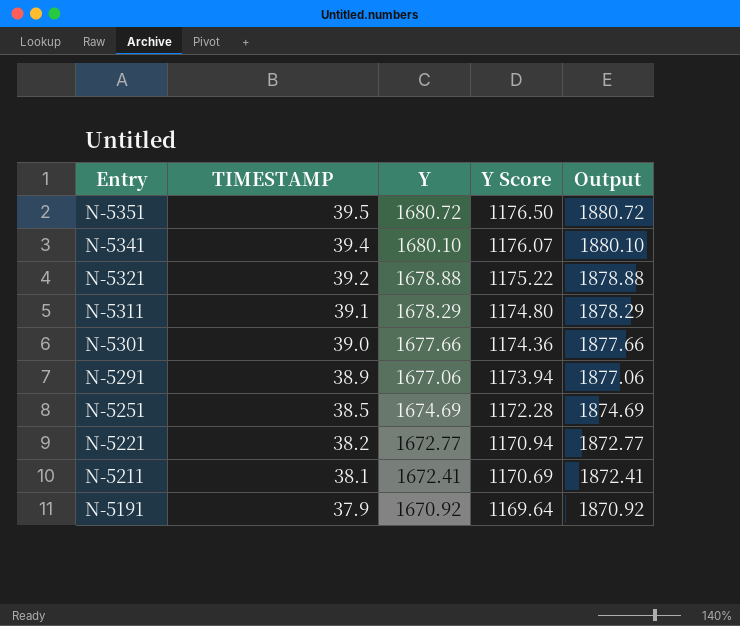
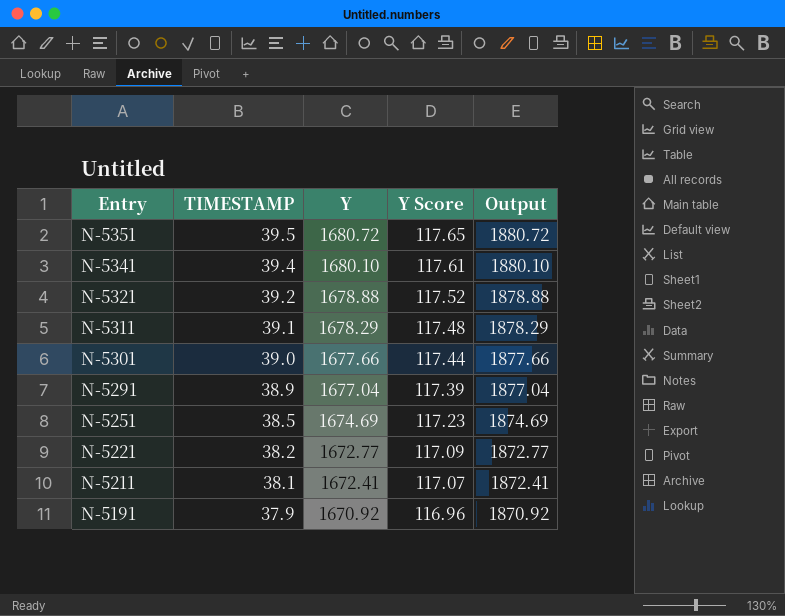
column Y Score | formula: [Y] * 0.7 -> [Y] * 0.07
N-5291 | Y: 1677.06 -> 1677.04
N-5291 | Output: 1877.06 -> 1877.04

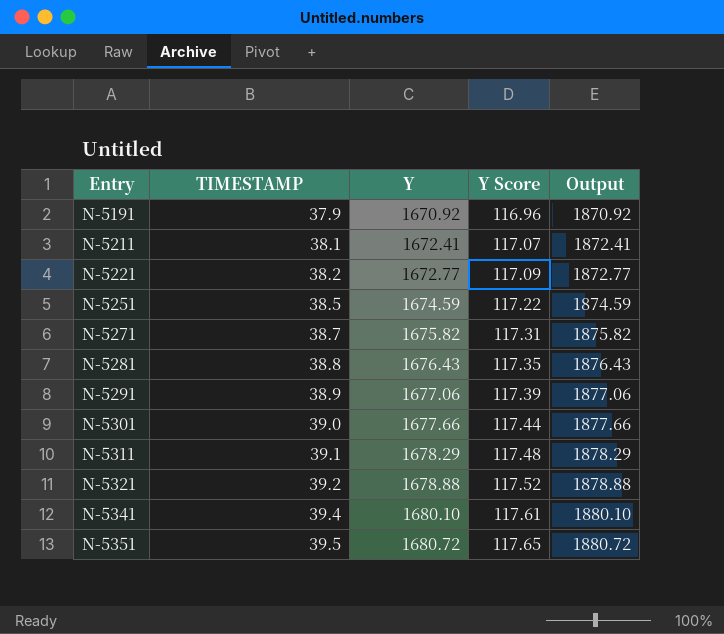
row order: Entry descending -> Entry ascending
N-5251 | Y: 1674.69 -> 1674.59
N-5251 | Y Score: 117.23 -> 117.22
N-5251 | Output: 1874.69 -> 1874.59
row N-5271: none -> 38.7 | 1675.82 | 117.31 | 1875.82
row N-5281: none -> 38.8 | 1676.43 | 117.35 | 1876.43
N-5291 | Y: 1677.04 -> 1677.06
N-5291 | Output: 1877.04 -> 1877.06

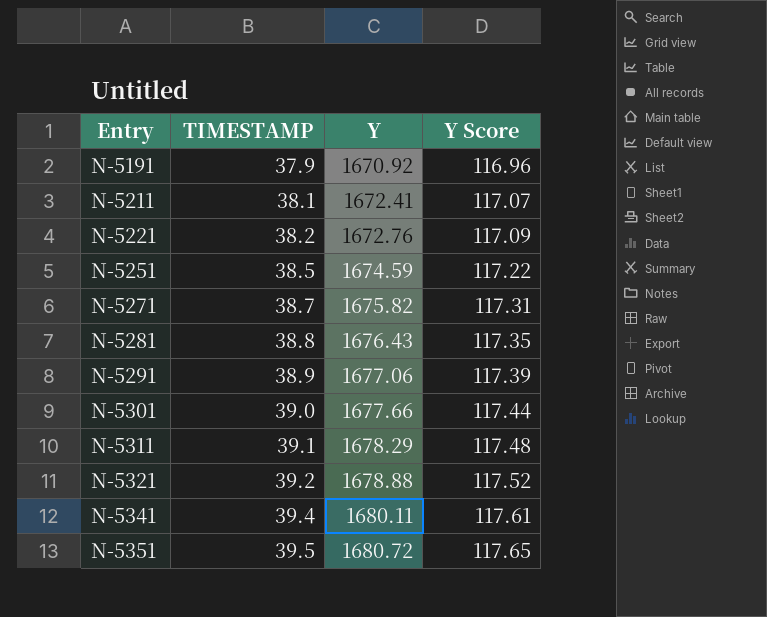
column Output | formula: [Y] + 200 -> none
N-5221 | Y: 1672.77 -> 1672.76
N-5341 | Y: 1680.10 -> 1680.11

